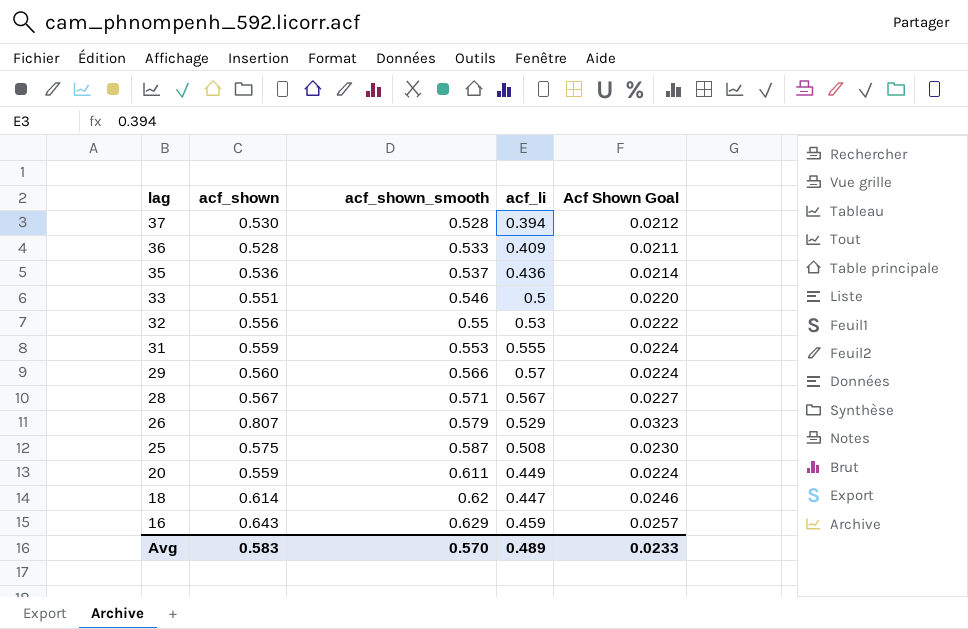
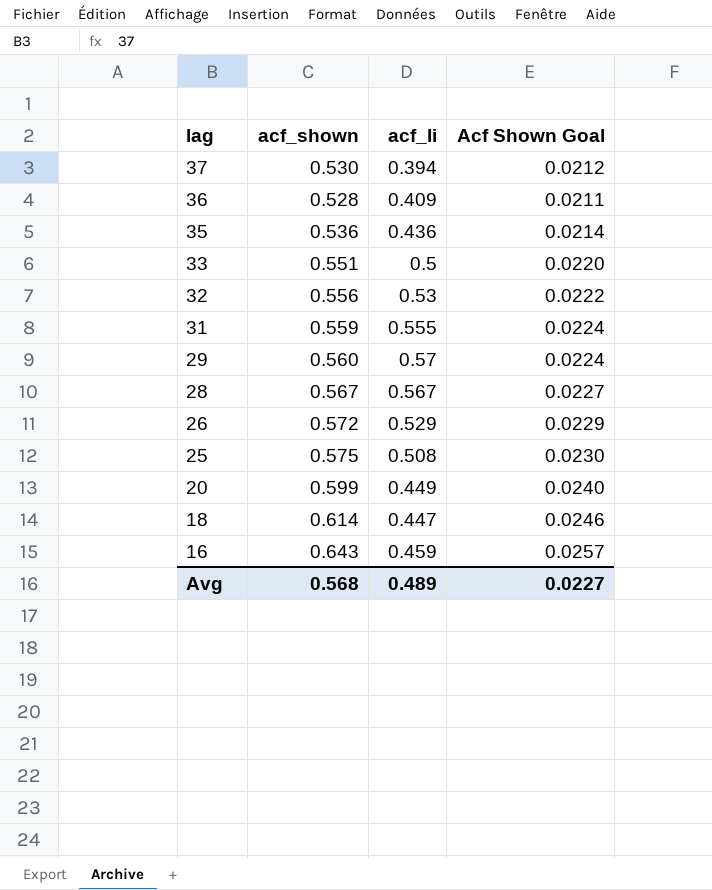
column acf_shown_smooth | position: 3 -> none
26 | acf_shown: 0.807 -> 0.572
26 | Acf Shown Goal: 0.0323 -> 0.0229
20 | acf_shown: 0.559 -> 0.599
20 | Acf Shown Goal: 0.0224 -> 0.0240
Avg | acf_shown: 0.583 -> 0.568
Avg | Acf Shown Goal: 0.0233 -> 0.0227

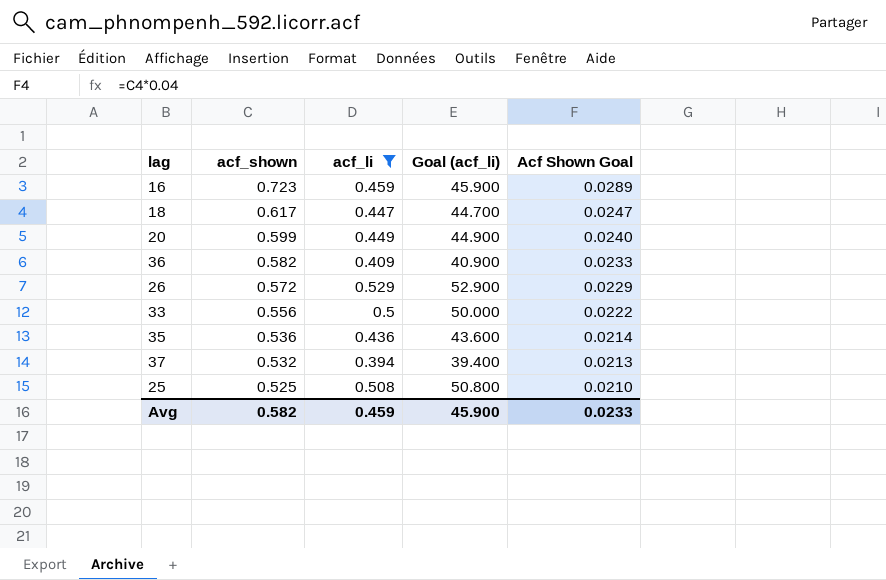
filter: none -> acf_li <= 0.529
row order: lag descending -> acf_shown descending
column Goal (acf_li) | formula: none -> [acf_li] * 100
16 | acf_shown: 0.643 -> 0.723
16 | Acf Shown Goal: 0.0257 -> 0.0289
18 | acf_shown: 0.614 -> 0.617
18 | Acf Shown Goal: 0.0246 -> 0.0247
36 | acf_shown: 0.528 -> 0.582
36 | Acf Shown Goal: 0.0211 -> 0.0233
33 | acf_shown: 0.551 -> 0.556
33 | Acf Shown Goal: 0.0220 -> 0.0222
37 | acf_shown: 0.530 -> 0.532
37 | Acf Shown Goal: 0.0212 -> 0.0213
25 | acf_shown: 0.575 -> 0.525
25 | Acf Shown Goal: 0.0230 -> 0.0210
Avg | acf_shown: 0.568 -> 0.582
Avg | acf_li: 0.489 -> 0.459
Avg | Acf Shown Goal: 0.0227 -> 0.0233

